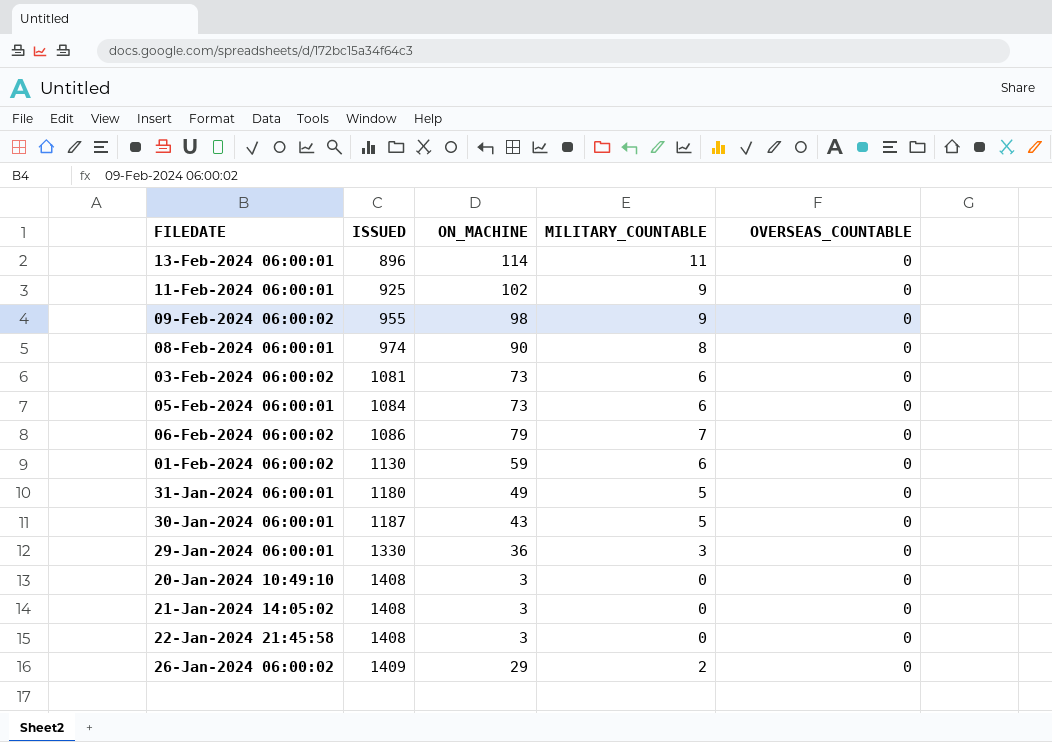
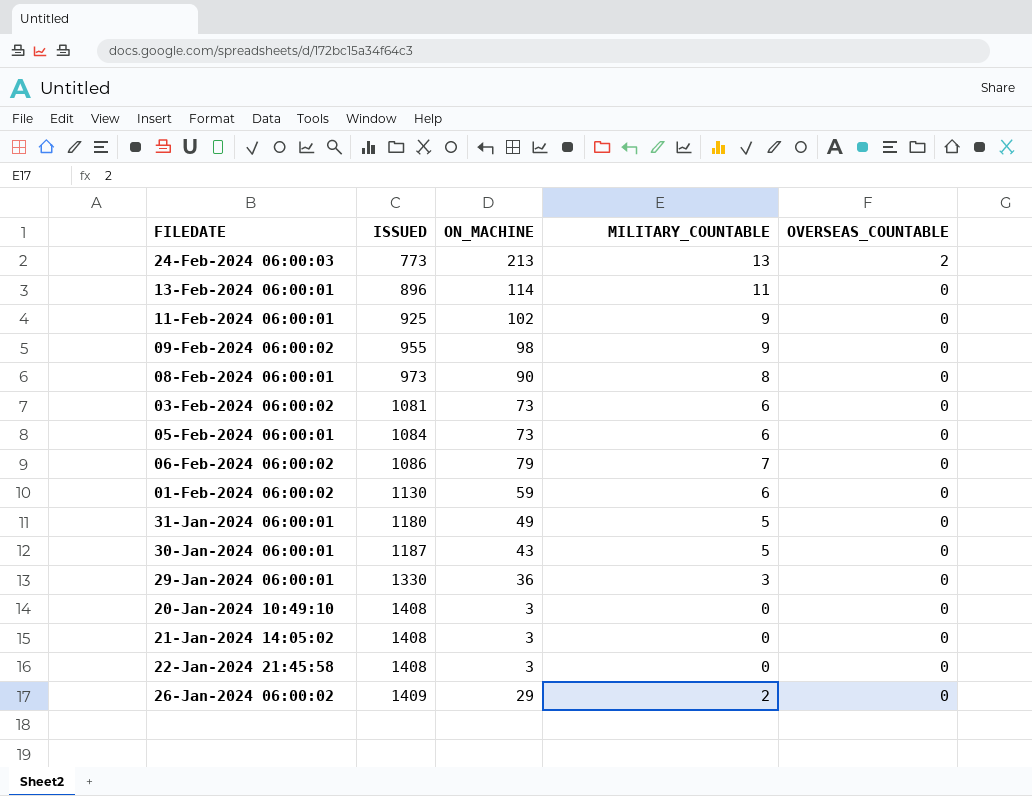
row 24-Feb-2024 06:00:03: none -> 773 | 213 | 13 | 2
08-Feb-2024 06:00:01 | ISSUED: 974 -> 973

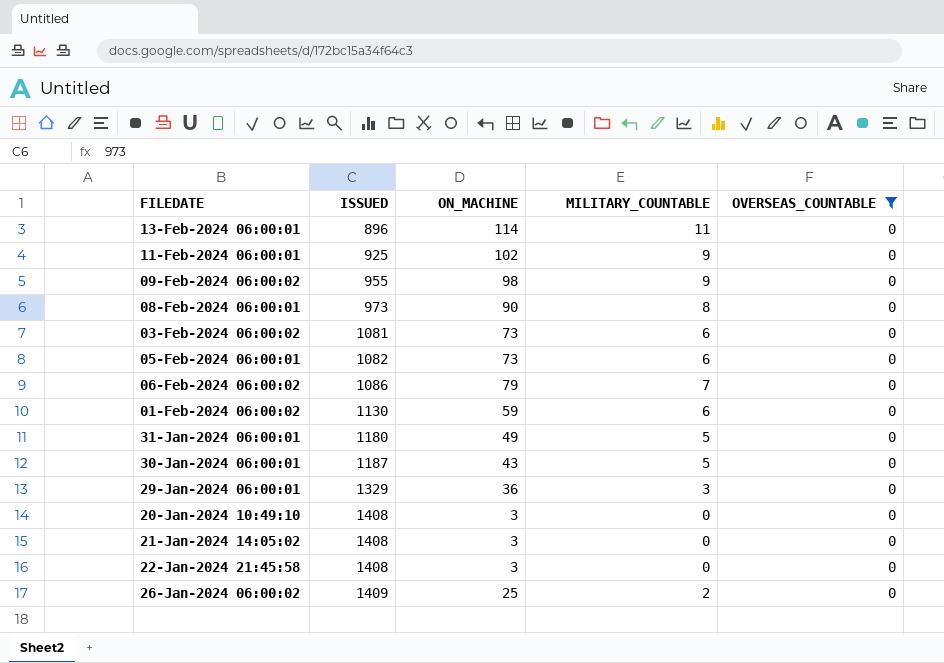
filter: none -> OVERSEAS_COUNTABLE = 0
05-Feb-2024 06:00:01 | ISSUED: 1084 -> 1082
29-Jan-2024 06:00:01 | ISSUED: 1330 -> 1329
26-Jan-2024 06:00:02 | ON_MACHINE: 29 -> 25

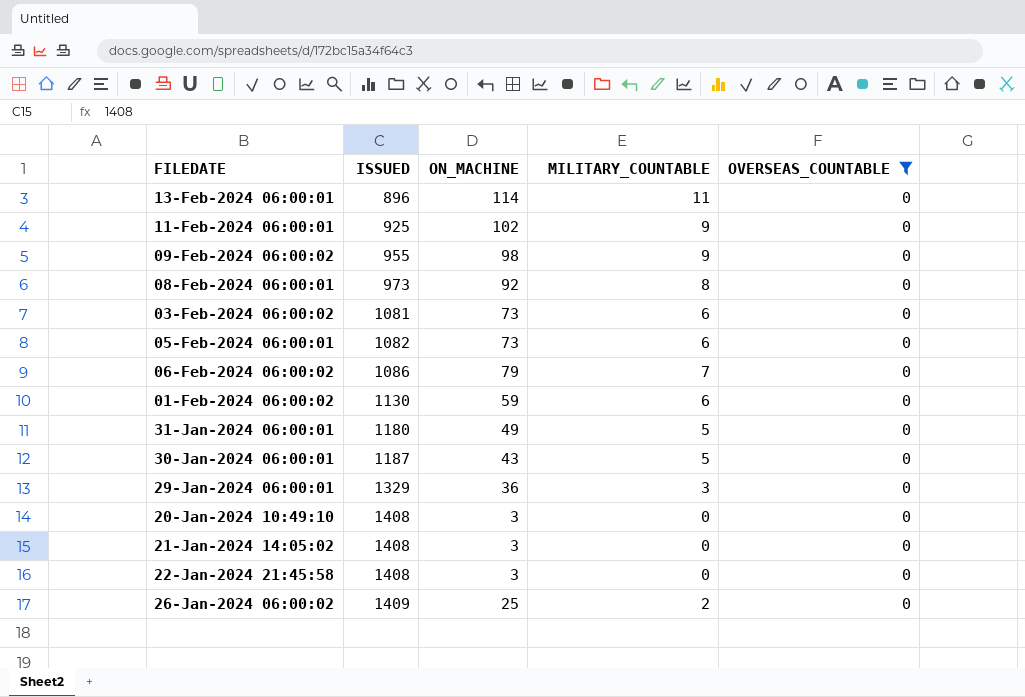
08-Feb-2024 06:00:01 | ON_MACHINE: 90 -> 92

